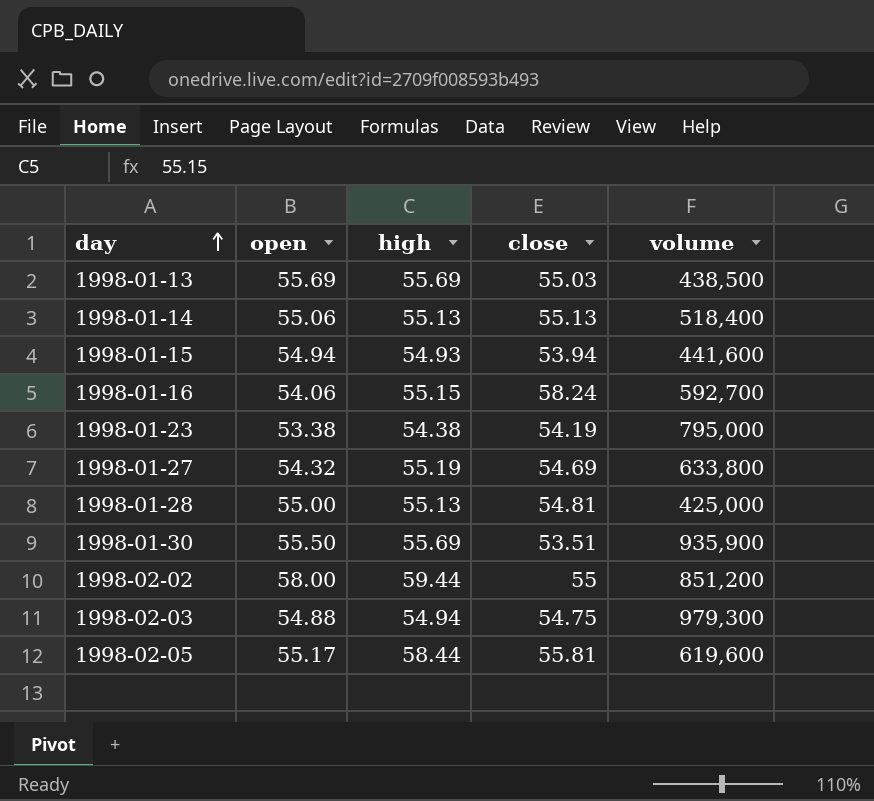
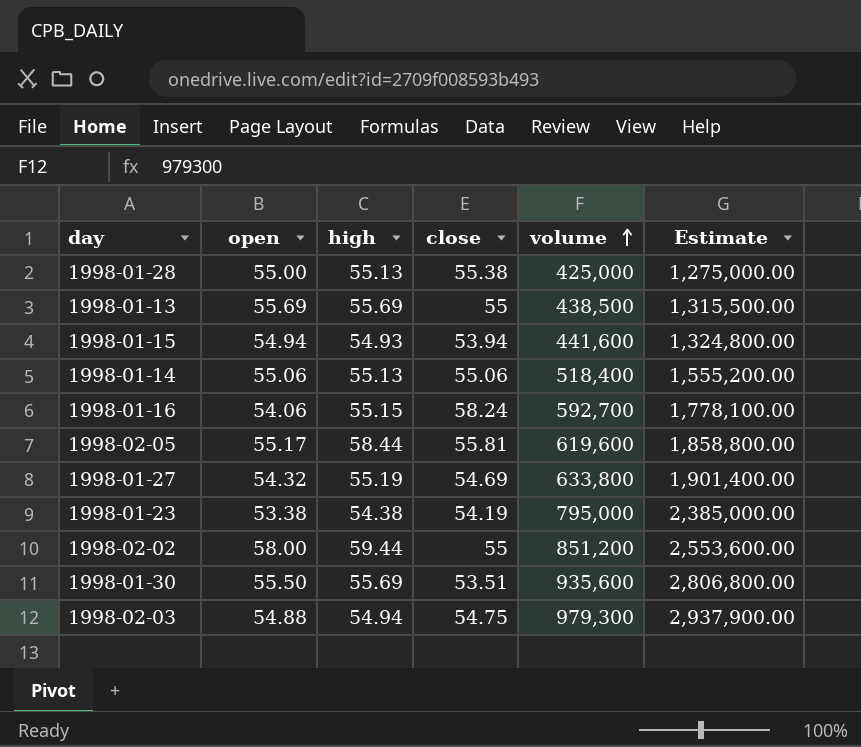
row order: day ascending -> volume ascending
column Estimate | formula: none -> [volume] * 3
1998-01-28 | close: 54.81 -> 55.38
1998-01-13 | close: 55.03 -> 55
1998-01-14 | close: 55.13 -> 55.06
1998-01-30 | volume: 935,900 -> 935,600

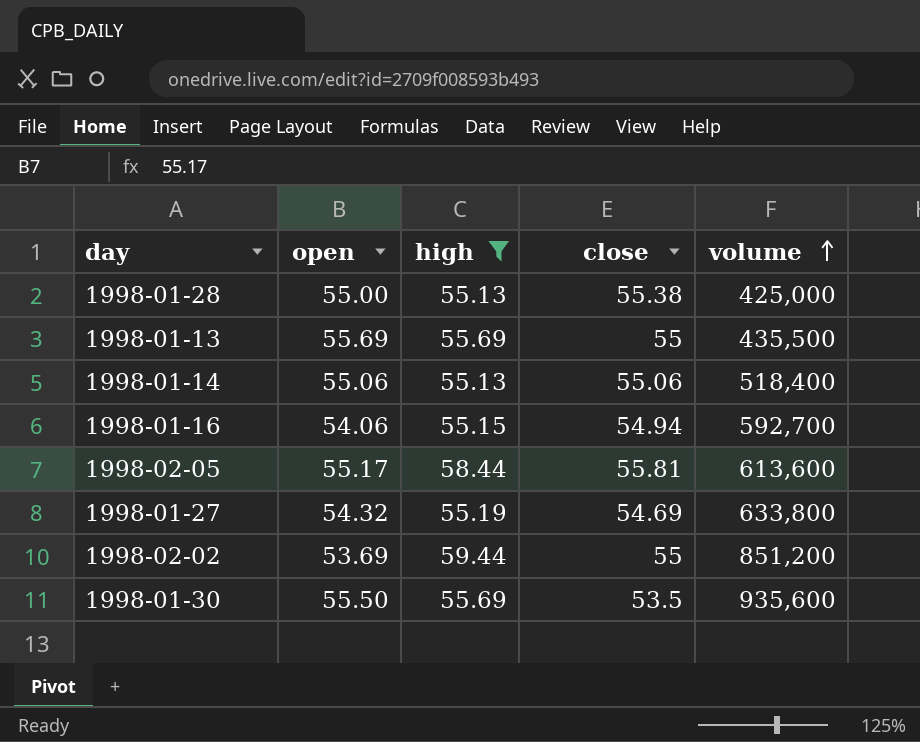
filter: none -> high >= 55.13
column Estimate | formula: [volume] * 3 -> none
1998-01-13 | volume: 438,500 -> 435,500
1998-01-16 | close: 58.24 -> 54.94
1998-02-05 | volume: 619,600 -> 613,600
1998-02-02 | open: 58.00 -> 53.69
1998-01-30 | close: 53.51 -> 53.5

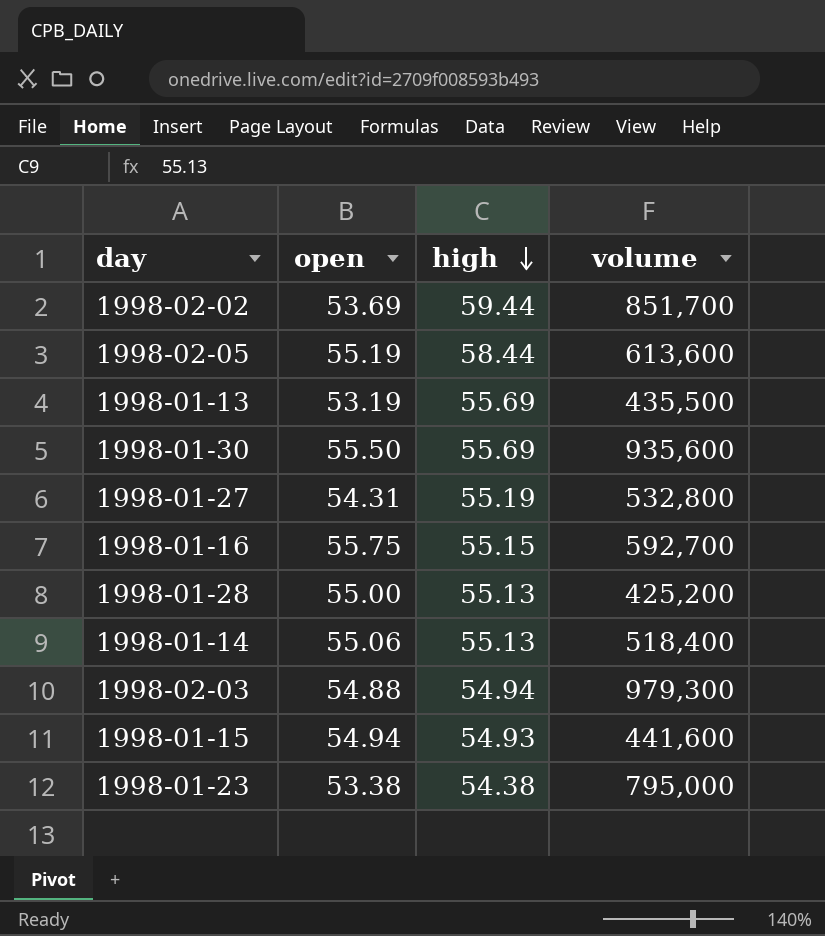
filter: high >= 55.13 -> none
row order: volume ascending -> high descending
column close | position: 4 -> none
1998-02-02 | volume: 851,200 -> 851,700
1998-02-05 | open: 55.17 -> 55.19
1998-01-13 | open: 55.69 -> 53.19
1998-01-27 | open: 54.32 -> 54.31
1998-01-27 | volume: 633,800 -> 532,800
1998-01-16 | open: 54.06 -> 55.75
1998-01-28 | volume: 425,000 -> 425,200

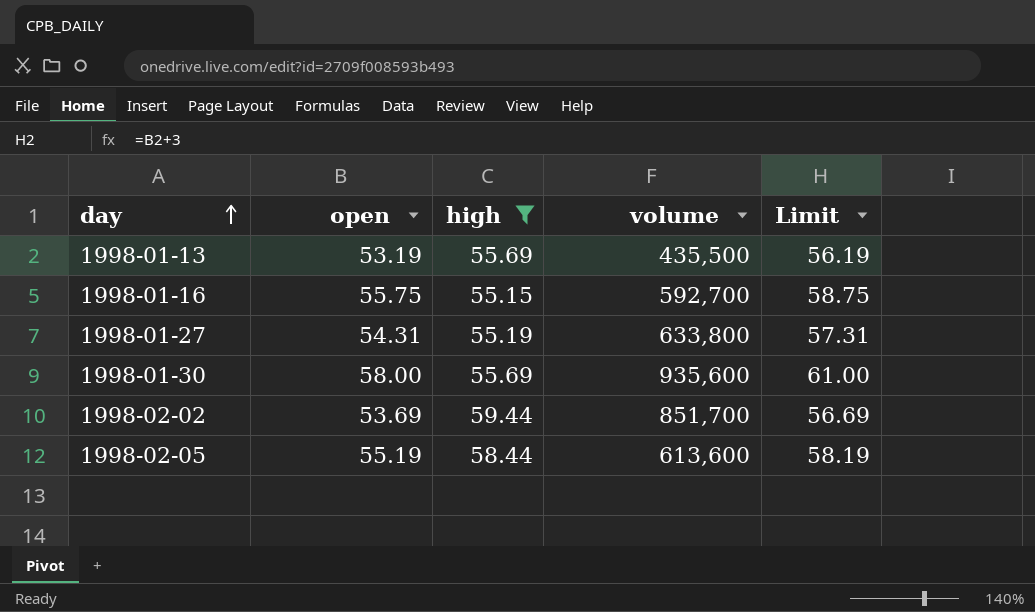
filter: none -> high >= 55.15
row order: high descending -> day ascending
column Limit | formula: none -> [open] + 3
1998-01-27 | volume: 532,800 -> 633,800
1998-01-30 | open: 55.50 -> 58.00

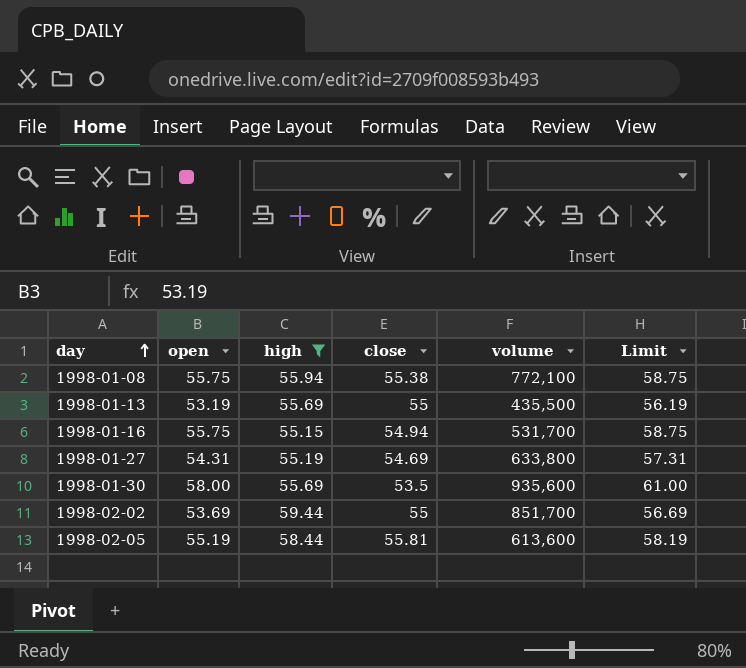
column close | position: none -> 4
row 1998-01-08: none -> 55.75 | 55.94 | 55.38 | 772,100 | 58.75
1998-01-16 | volume: 592,700 -> 531,700

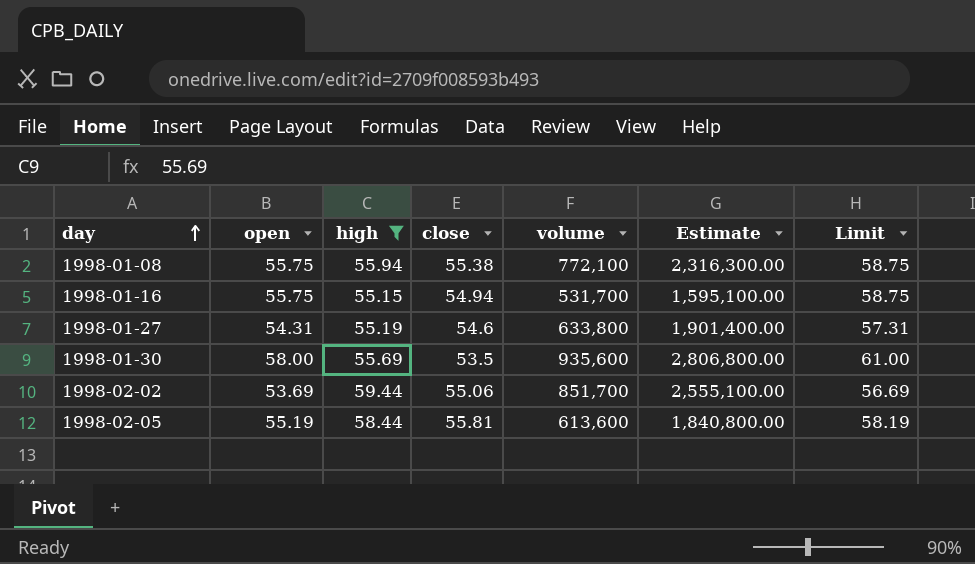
column Estimate | formula: none -> [volume] * 3
row 1998-01-13: 53.19 | 55.69 | 55 | 435,500 | 56.19 -> none
1998-01-27 | close: 54.69 -> 54.6
1998-02-02 | close: 55 -> 55.06

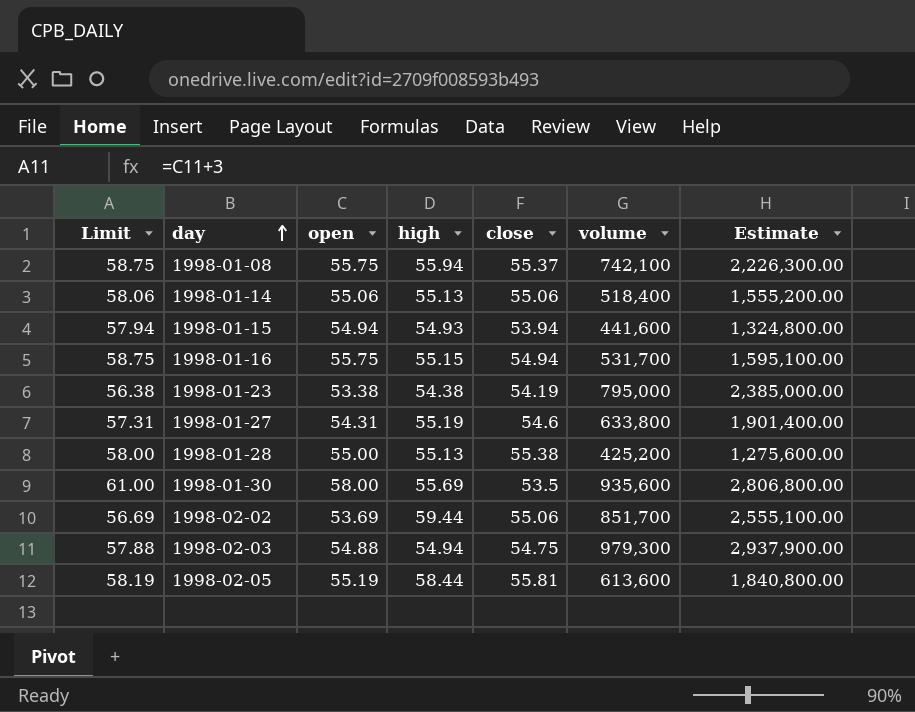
filter: high >= 55.15 -> none
column Limit | position: 7 -> 1
1998-01-08 | close: 55.38 -> 55.37
1998-01-08 | volume: 772,100 -> 742,100
1998-01-08 | Estimate: 2,316,300.00 -> 2,226,300.00

